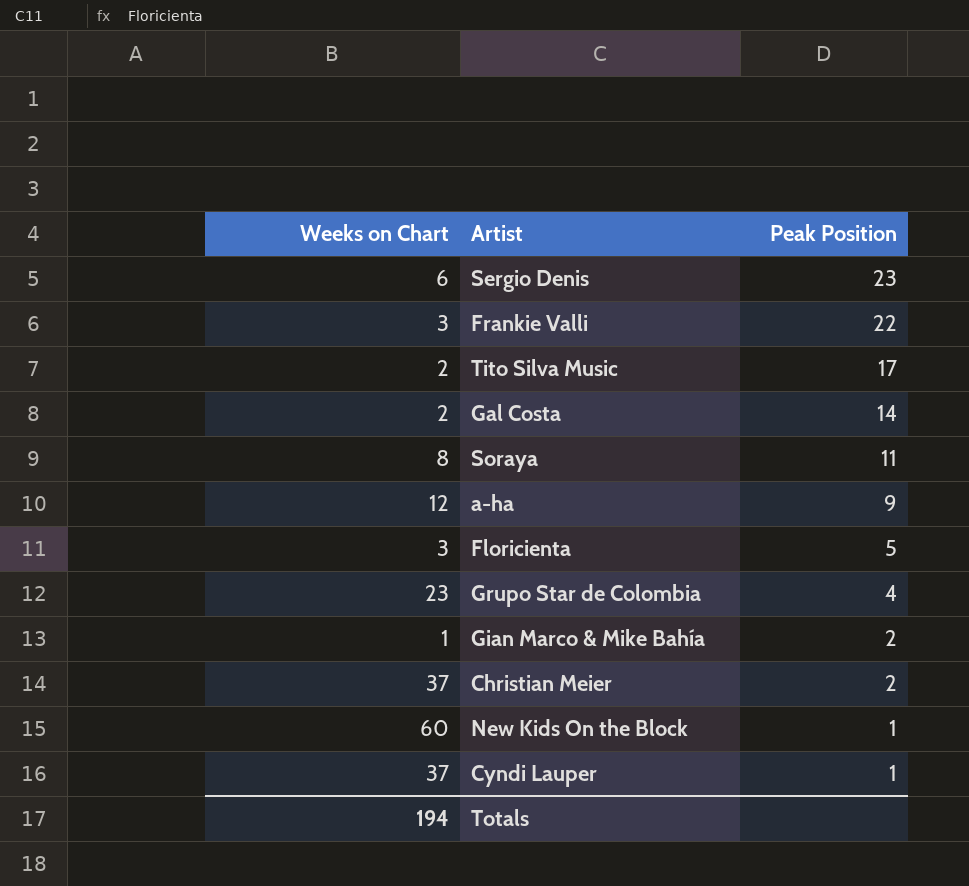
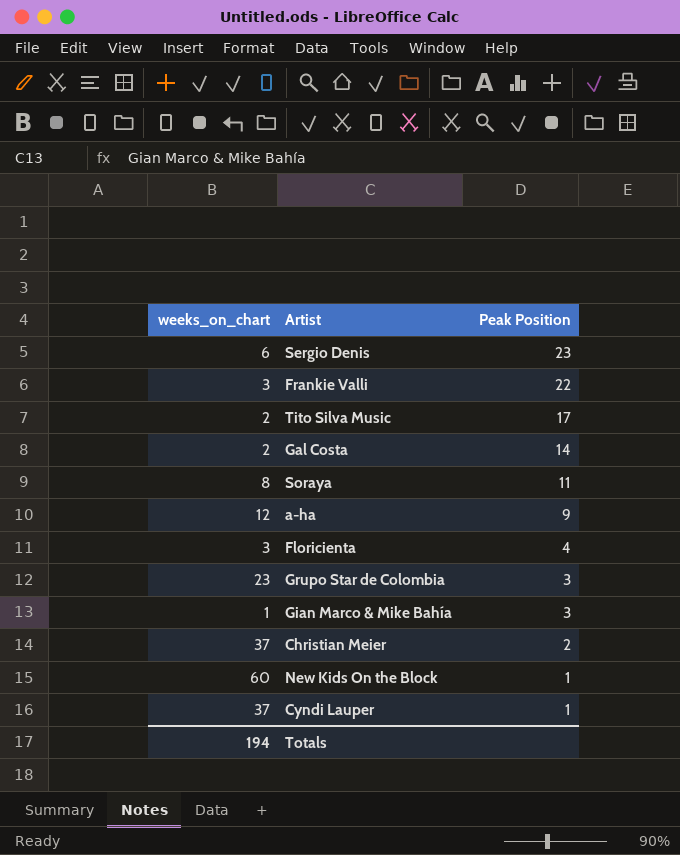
column name: Weeks on Chart -> weeks_on_chart
Floricienta | Peak Position: 5 -> 4
Grupo Star de Colombia | Peak Position: 4 -> 3
Gian Marco & Mike Bahía | Peak Position: 2 -> 3

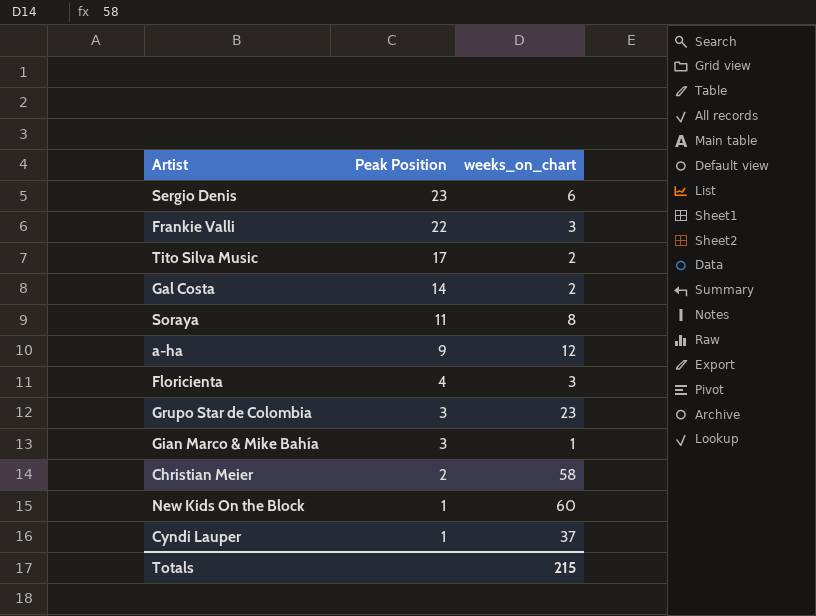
column weeks_on_chart | position: 1 -> 3
Christian Meier | weeks_on_chart: 37 -> 58
Totals | weeks_on_chart: 194 -> 215

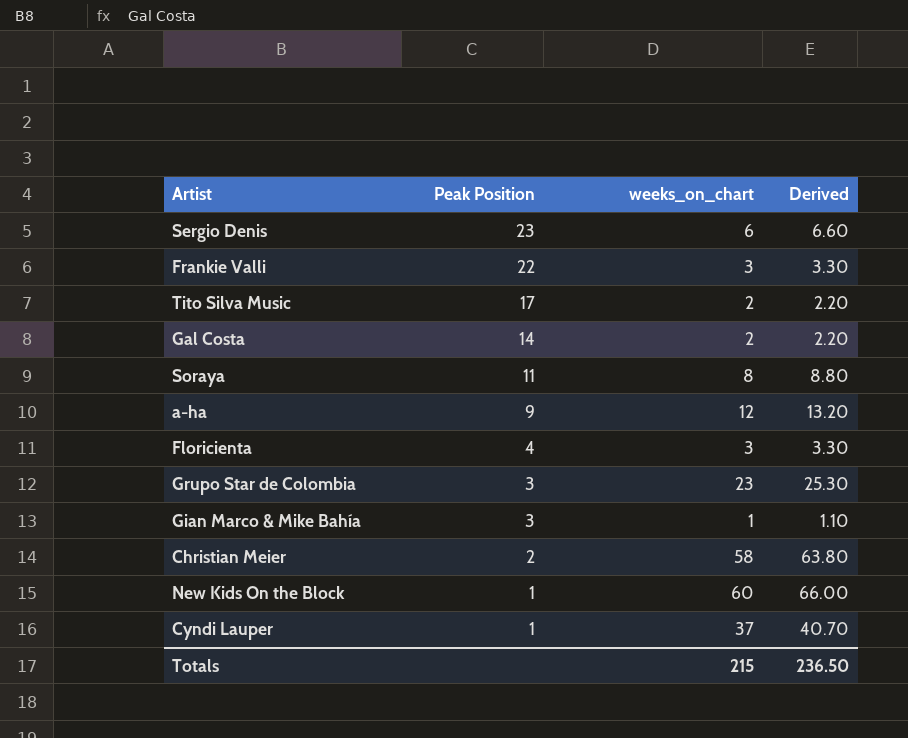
column Derived | formula: none -> [weeks_on_chart] * 1.1

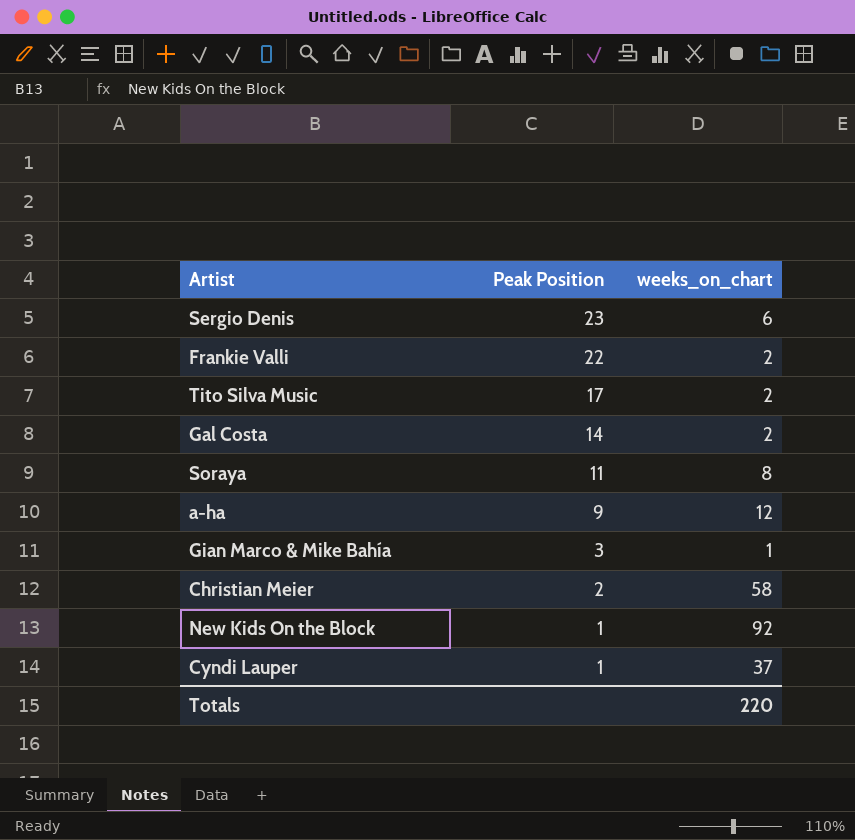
column Derived | formula: [weeks_on_chart] * 1.1 -> none
row Floricienta: 4 | 3 | 3.30 -> none
row Grupo Star de Colombia: 3 | 23 | 25.30 -> none
Frankie Valli | weeks_on_chart: 3 -> 2
New Kids On the Block | weeks_on_chart: 60 -> 92
Totals | weeks_on_chart: 215 -> 220

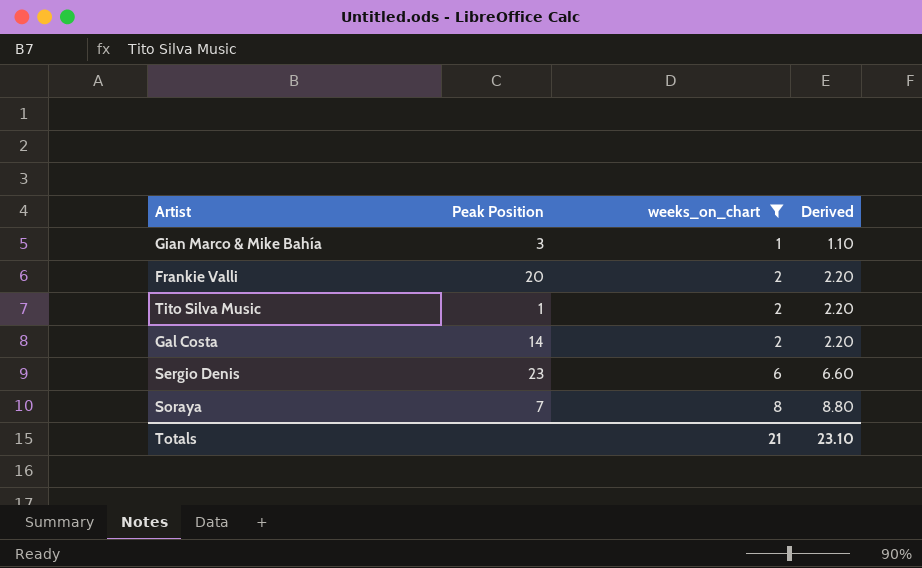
filter: none -> weeks_on_chart <= 8
row order: Peak Position descending -> weeks_on_chart ascending
column Derived | formula: none -> [weeks_on_chart] * 1.1
Frankie Valli | Peak Position: 22 -> 20
Tito Silva Music | Peak Position: 17 -> 1
Soraya | Peak Position: 11 -> 7
Totals | weeks_on_chart: 220 -> 21

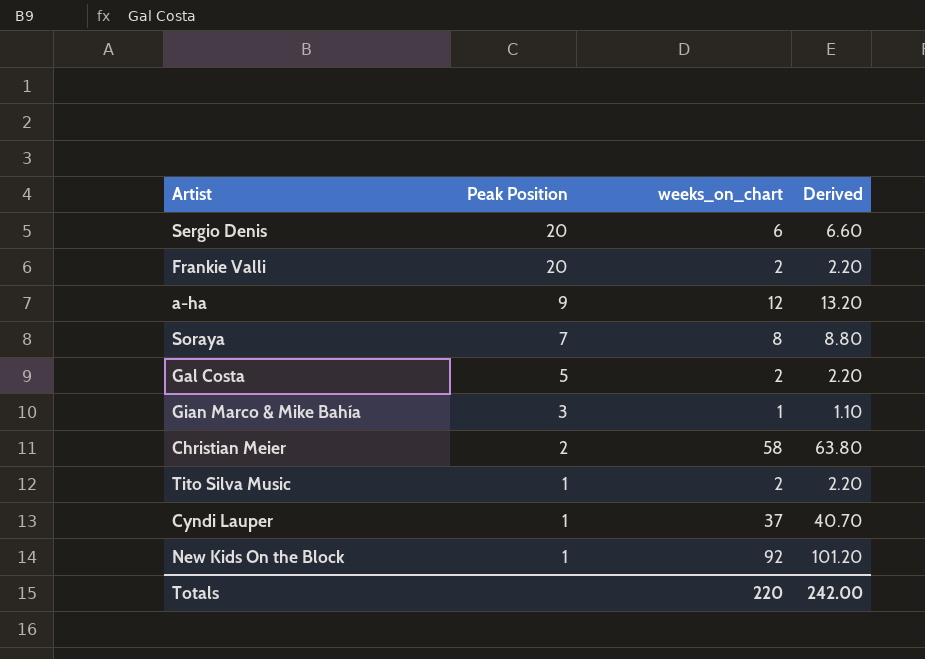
filter: weeks_on_chart <= 8 -> none
row order: weeks_on_chart ascending -> Peak Position descending
Sergio Denis | Peak Position: 23 -> 20
Gal Costa | Peak Position: 14 -> 5
Totals | weeks_on_chart: 21 -> 220
Totals | Derived: 23.10 -> 242.00

